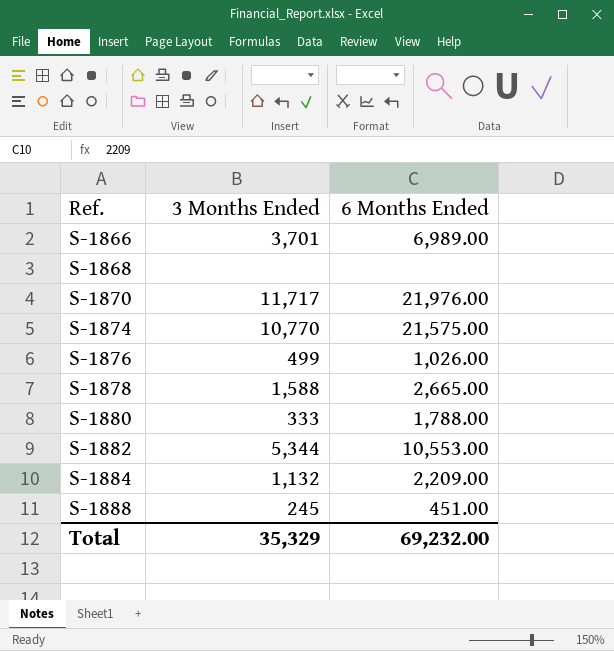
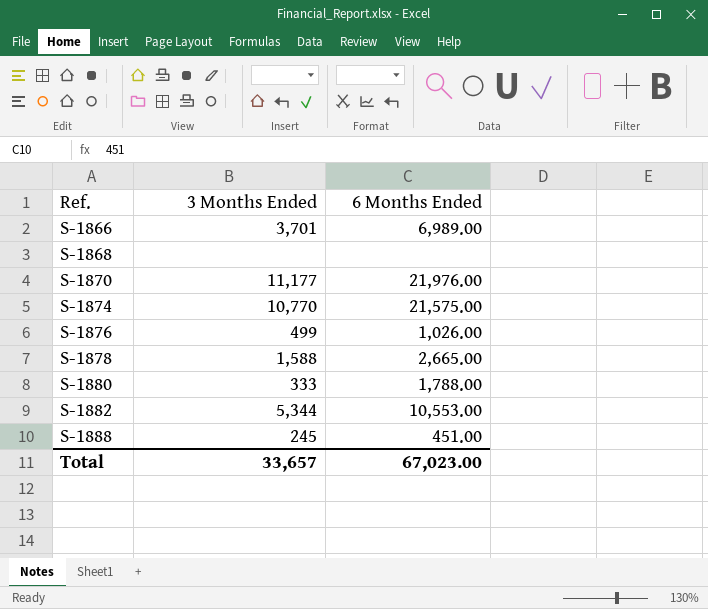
row S-1884: 1,132 | 2,209.00 -> none
S-1870 | 3 Months Ended: 11,717 -> 11,177
Total | 3 Months Ended: 35,329 -> 33,657
Total | 6 Months Ended: 69,232.00 -> 67,023.00

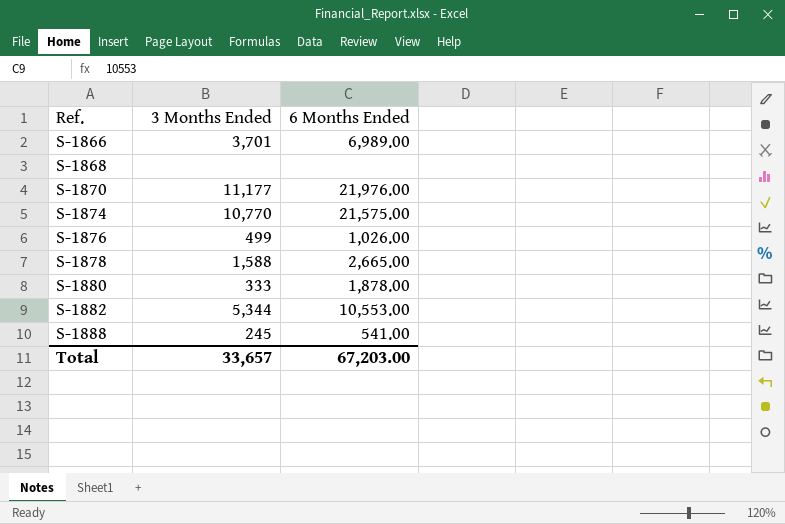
S-1880 | 6 Months Ended: 1,788.00 -> 1,878.00
S-1888 | 6 Months Ended: 451.00 -> 541.00
Total | 6 Months Ended: 67,023.00 -> 67,203.00

